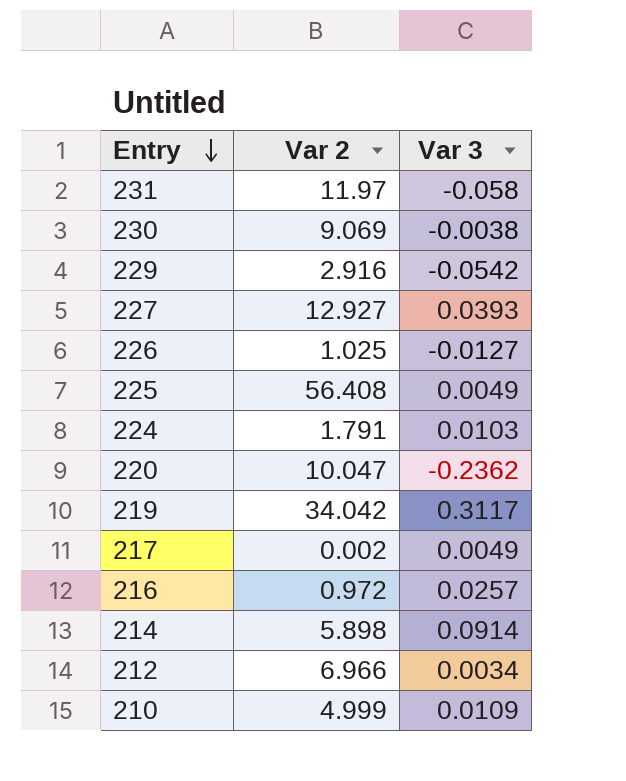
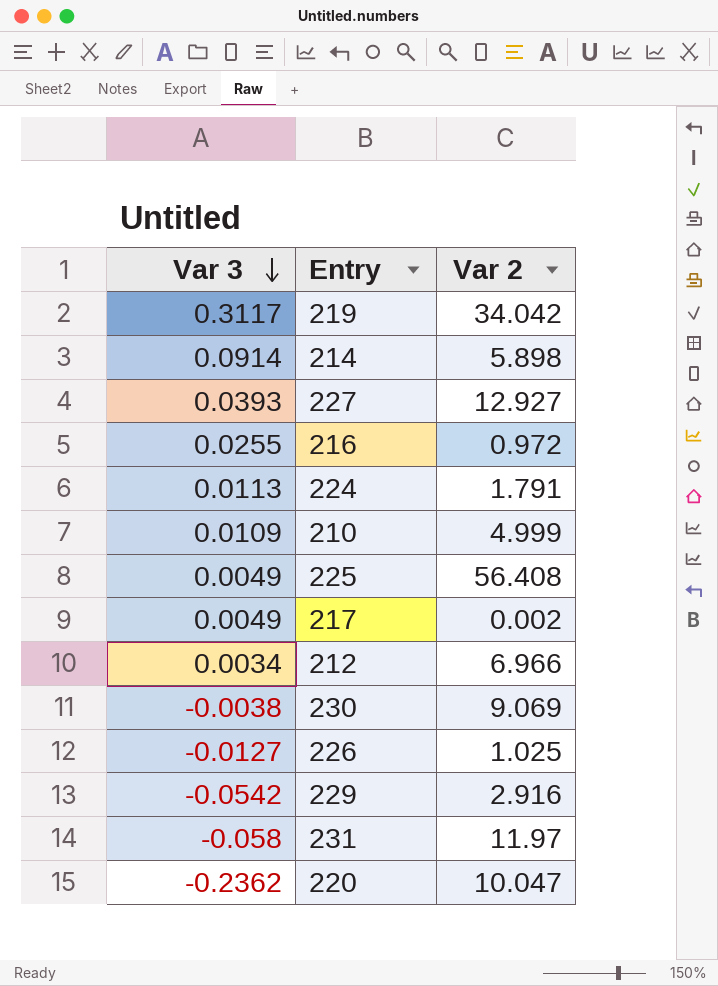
row order: Entry descending -> Var 3 descending
column Var 3 | position: 3 -> 1
216 | Var 3: 0.0257 -> 0.0255
224 | Var 3: 0.0103 -> 0.0113

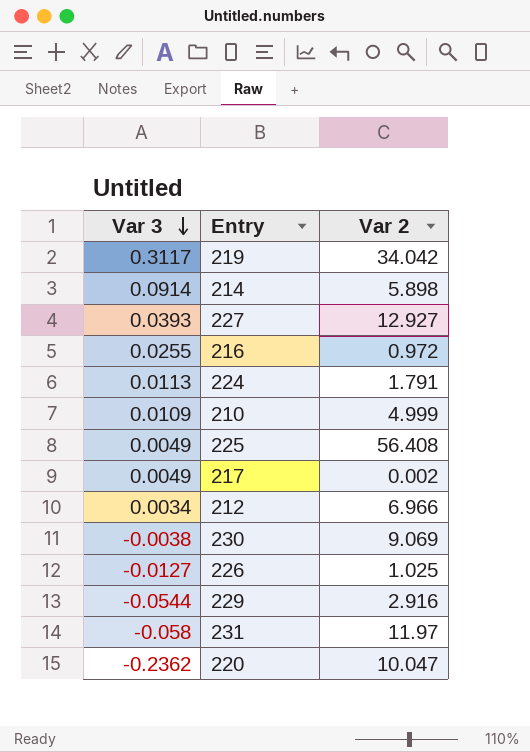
229 | Var 3: -0.0542 -> -0.0544

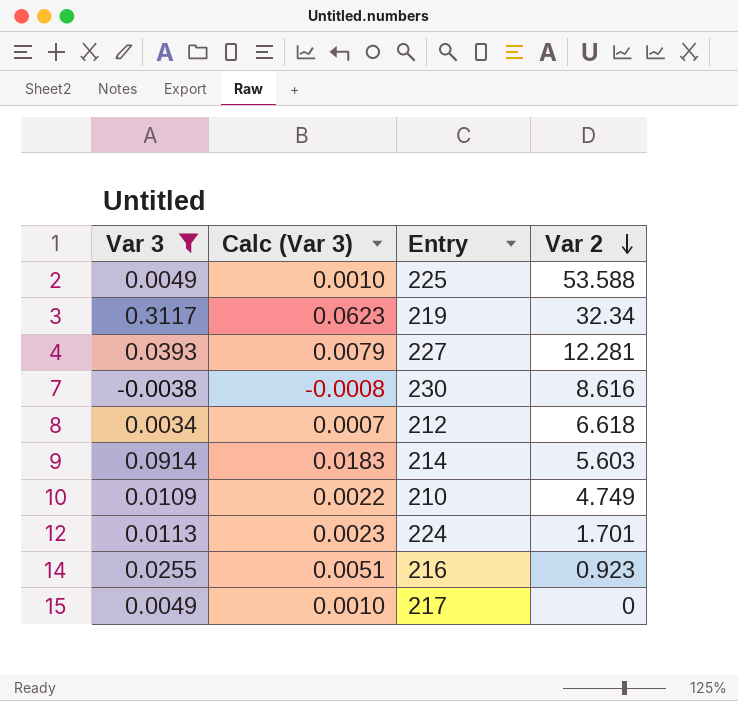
filter: none -> Var 3 >= -0.0038
row order: Var 3 descending -> Var 2 descending
column Calc (Var 3) | formula: none -> [Var 3] * 0.2
225 | Var 2: 56.408 -> 53.588
219 | Var 2: 34.042 -> 32.34
227 | Var 2: 12.927 -> 12.281
230 | Var 2: 9.069 -> 8.616
212 | Var 2: 6.966 -> 6.618
214 | Var 2: 5.898 -> 5.603
210 | Var 2: 4.999 -> 4.749
224 | Var 2: 1.791 -> 1.701
216 | Var 2: 0.972 -> 0.923
217 | Var 2: 0.002 -> 0

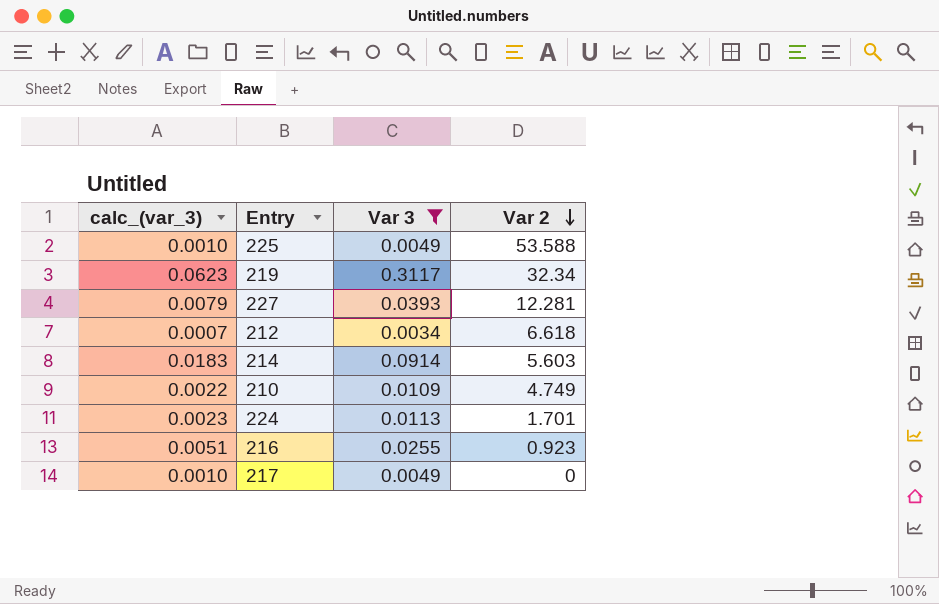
column name: Calc (Var 3) -> calc_(var_3)
column Var 3 | position: 1 -> 3
row 230: -0.0038 | -0.0008 | 8.616 -> none

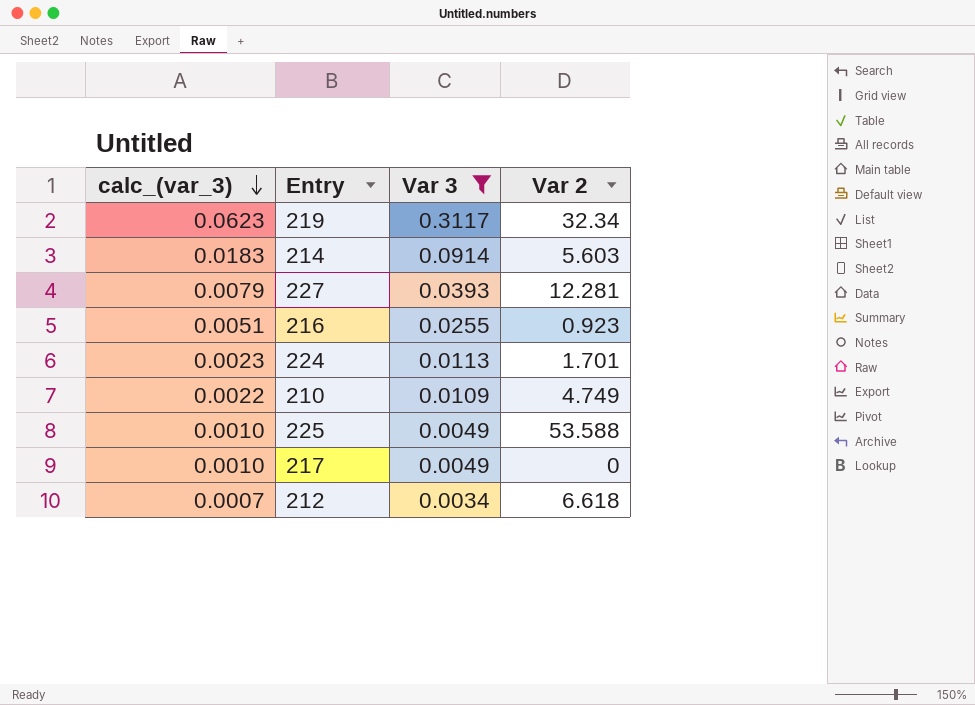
row order: Var 2 descending -> calc_(var_3) descending

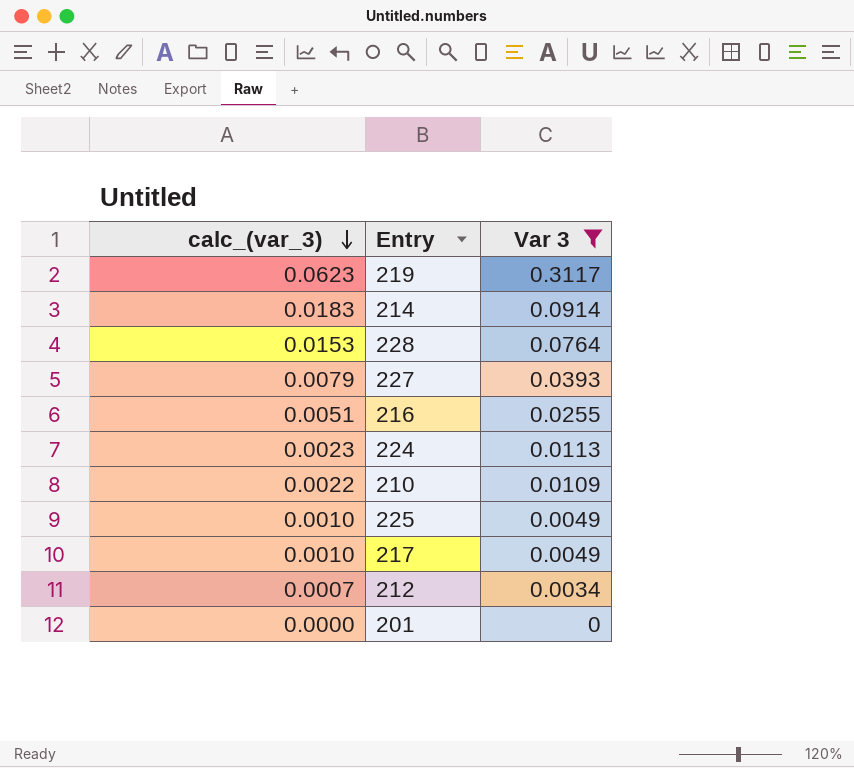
column Var 2 | position: 4 -> none
row 228: none -> 0.0153 | 0.0764
row 201: none -> 0.0000 | 0

